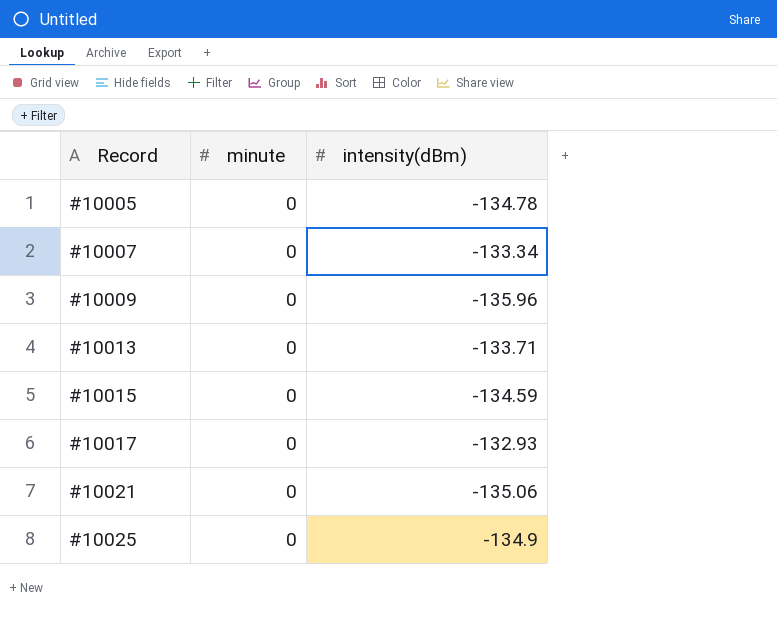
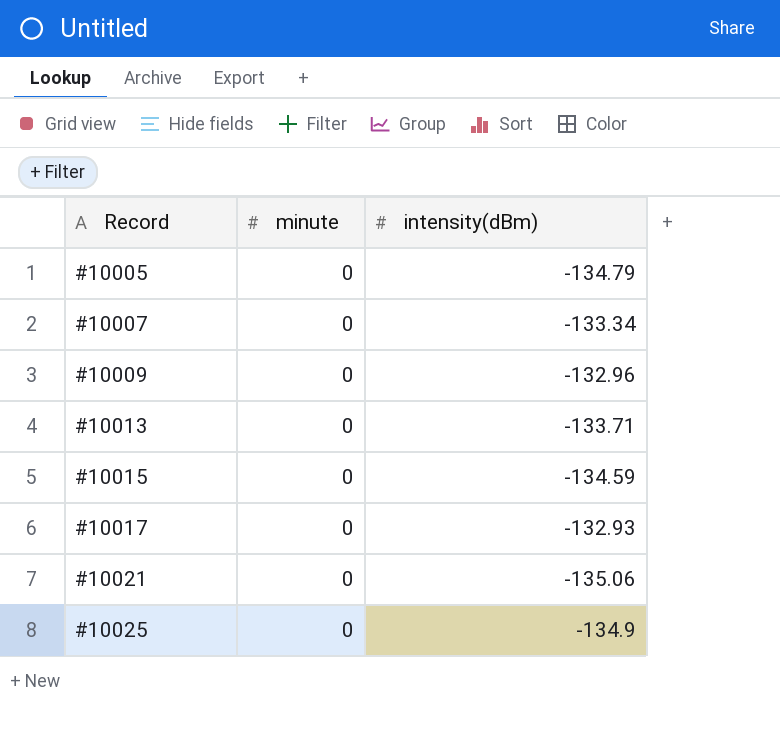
#10005 | intensity(dBm): -134.78 -> -134.79
#10009 | intensity(dBm): -135.96 -> -132.96

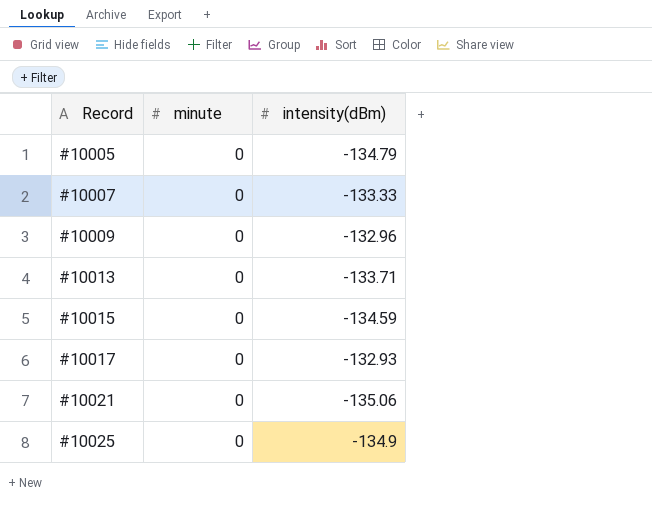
#10007 | intensity(dBm): -133.34 -> -133.33

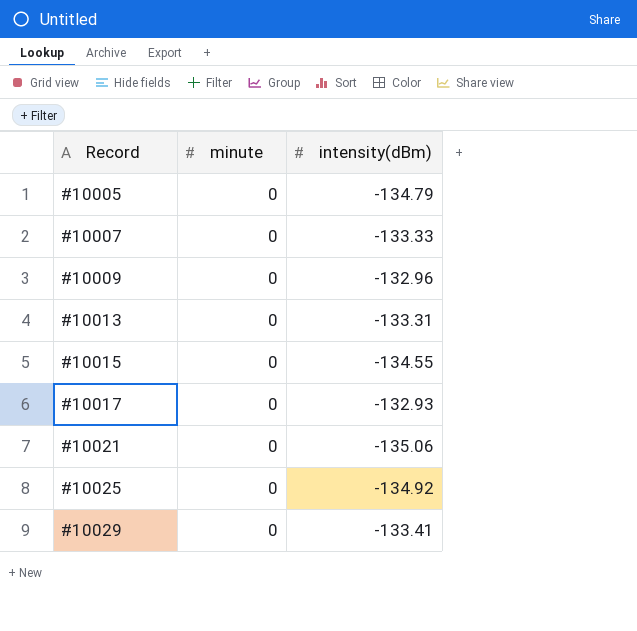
#10013 | intensity(dBm): -133.71 -> -133.31
#10015 | intensity(dBm): -134.59 -> -134.55
#10025 | intensity(dBm): -134.9 -> -134.92
row #10029: none -> 0 | -133.41

